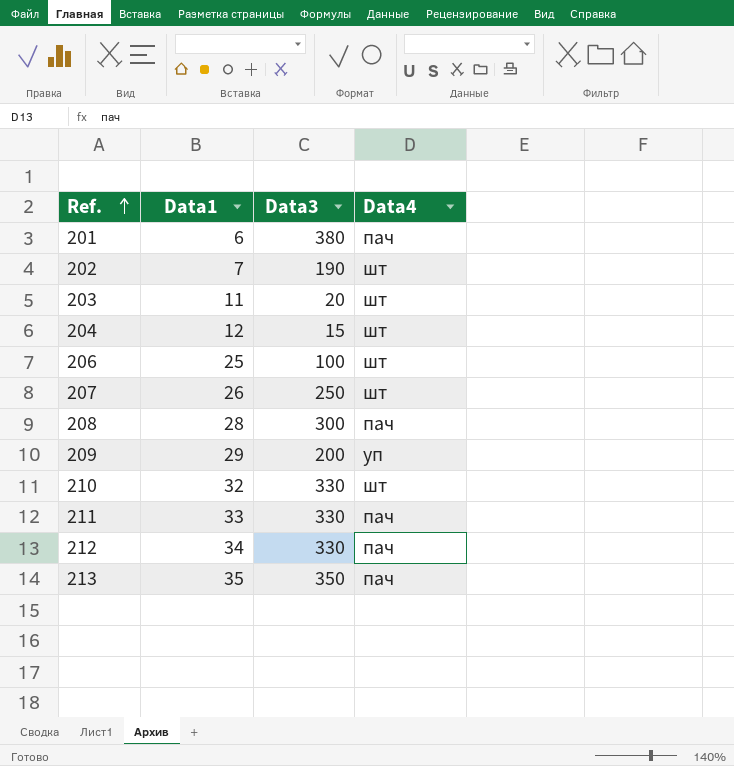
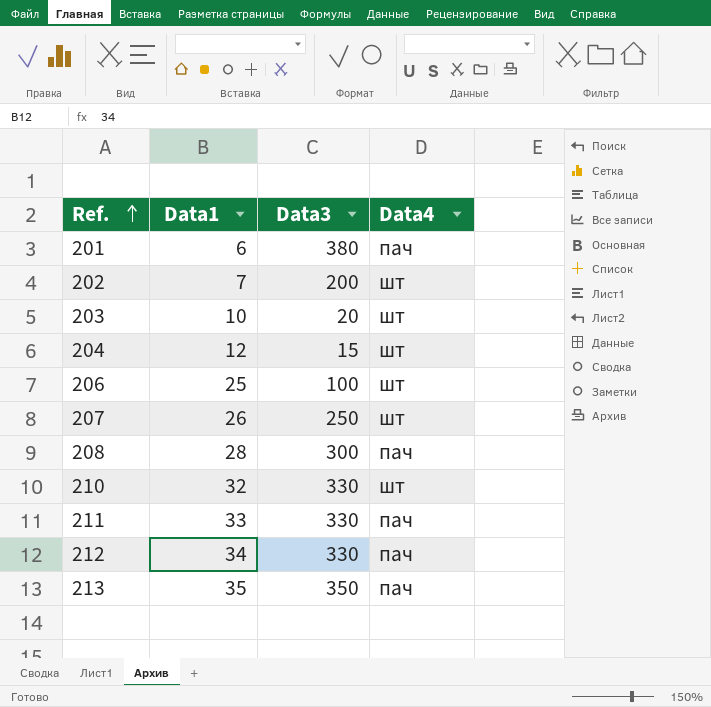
row 209: 29 | 200 | уп -> none
202 | Data3: 190 -> 200
203 | Data1: 11 -> 10

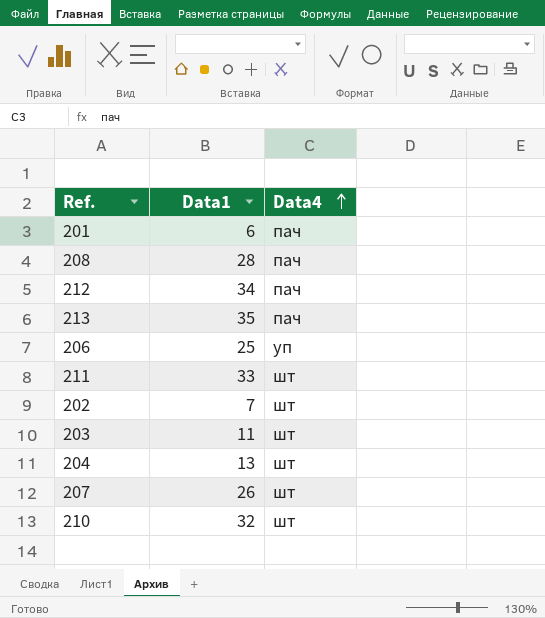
row order: Ref. ascending -> Data4 ascending
column Data3 | position: 3 -> none
206 | Data4: шт -> уп
211 | Data4: пач -> шт
203 | Data1: 10 -> 11
204 | Data1: 12 -> 13

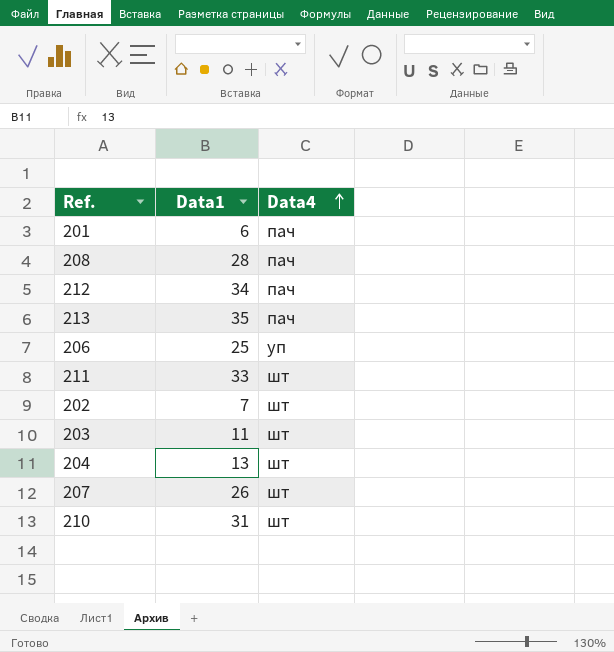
210 | Data1: 32 -> 31

